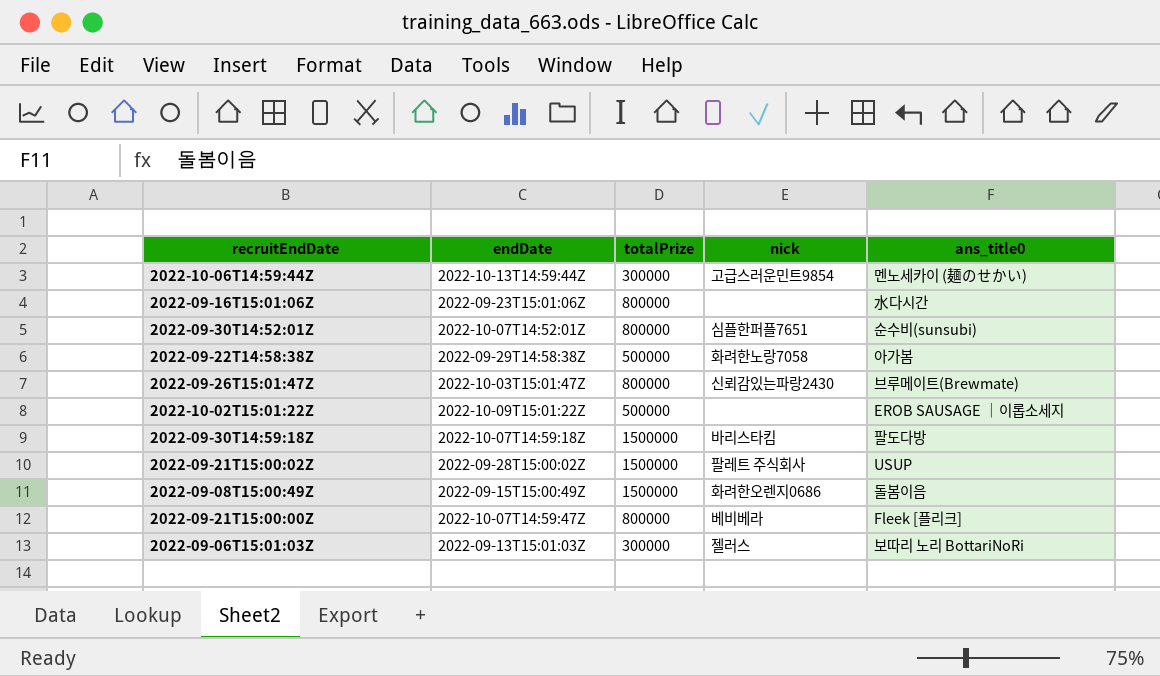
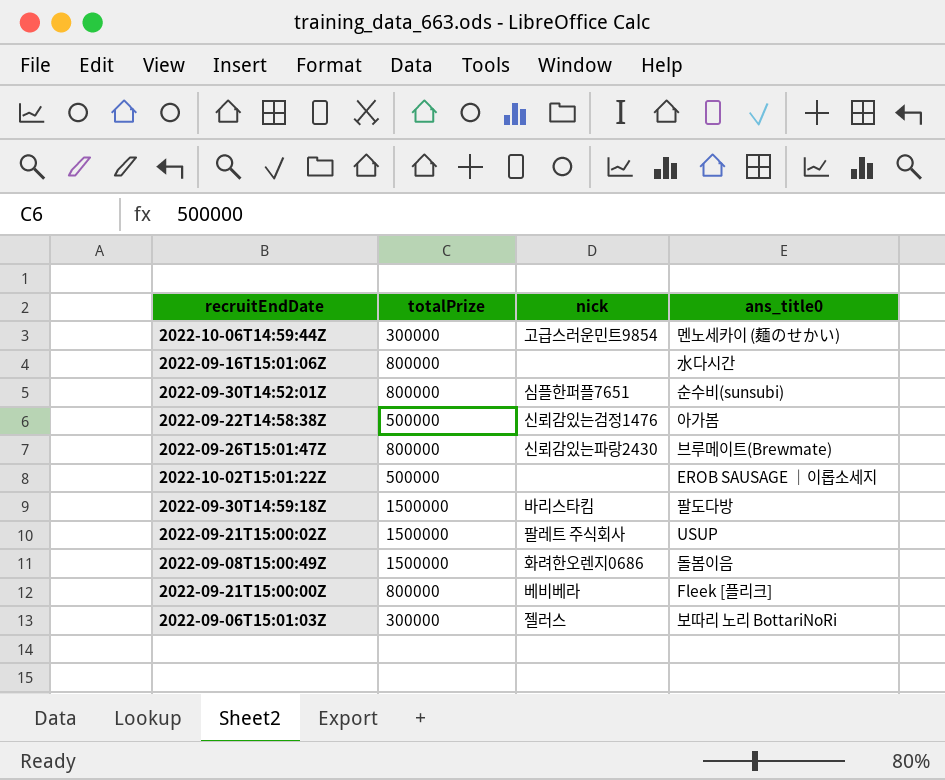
column endDate | position: 2 -> none
2022-09-22T14:58:38Z | nick: 화려한노랑7058 -> 신뢰감있는검정1476

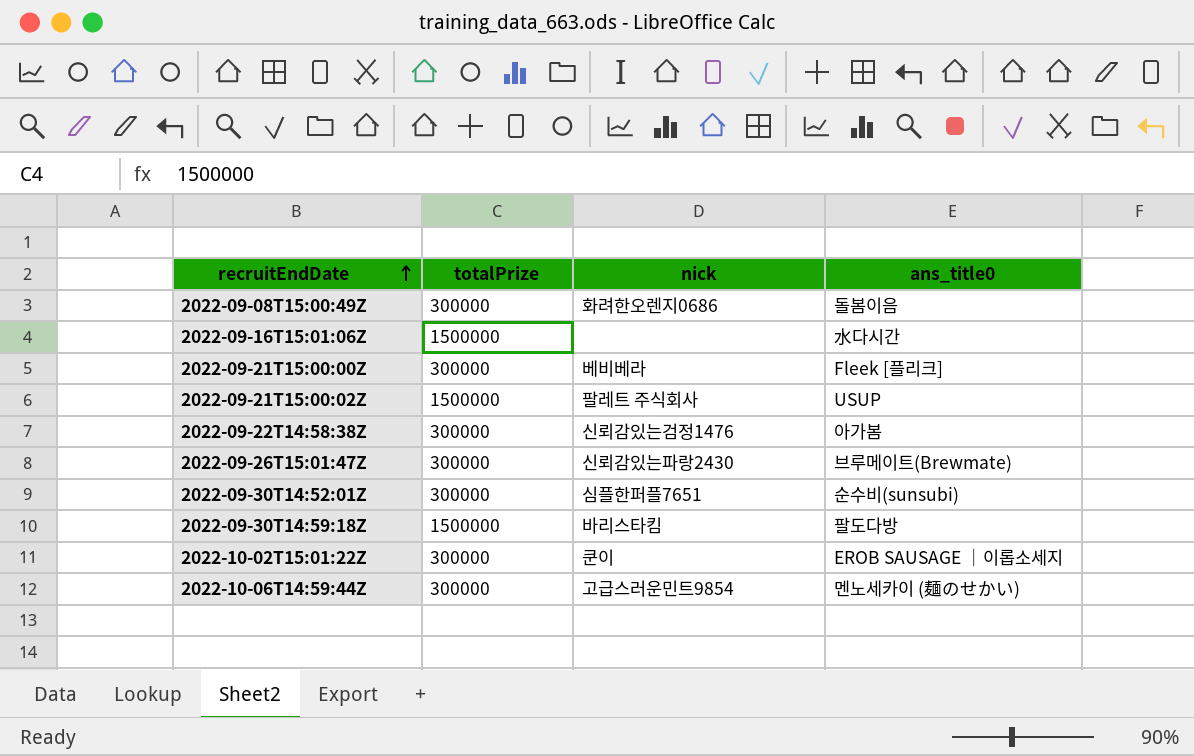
row order: none -> recruitEndDate ascending
row 2022-09-06T15:01:03Z: 300000 | 젤러스 | 보따리 노리 BottariNoRi -> none
2022-09-08T15:00:49Z | totalPrize: 1500000 -> 300000
2022-09-16T15:01:06Z | totalPrize: 800000 -> 1500000
2022-09-21T15:00:00Z | totalPrize: 800000 -> 300000
2022-09-22T14:58:38Z | totalPrize: 500000 -> 300000
2022-09-26T15:01:47Z | totalPrize: 800000 -> 300000
2022-09-30T14:52:01Z | totalPrize: 800000 -> 300000
2022-10-02T15:01:22Z | totalPrize: 500000 -> 300000
2022-10-02T15:01:22Z | nick: none -> 쿤이

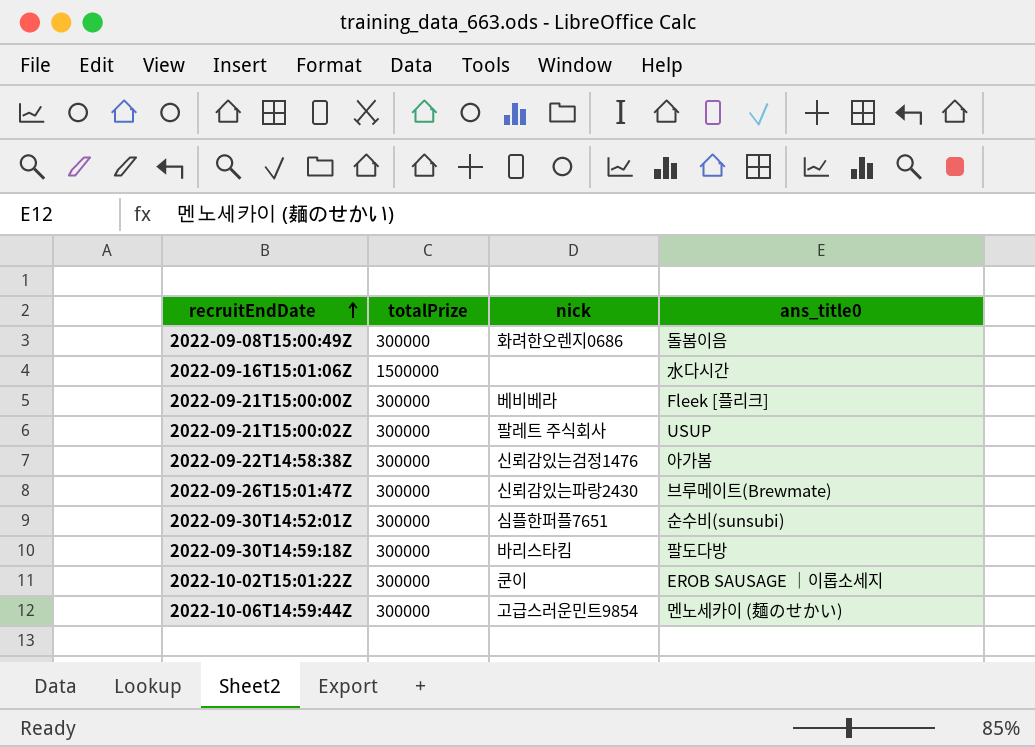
2022-09-21T15:00:02Z | totalPrize: 1500000 -> 300000
2022-09-30T14:59:18Z | totalPrize: 1500000 -> 300000

